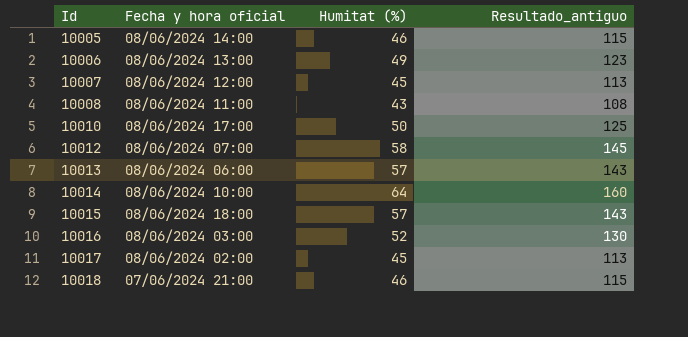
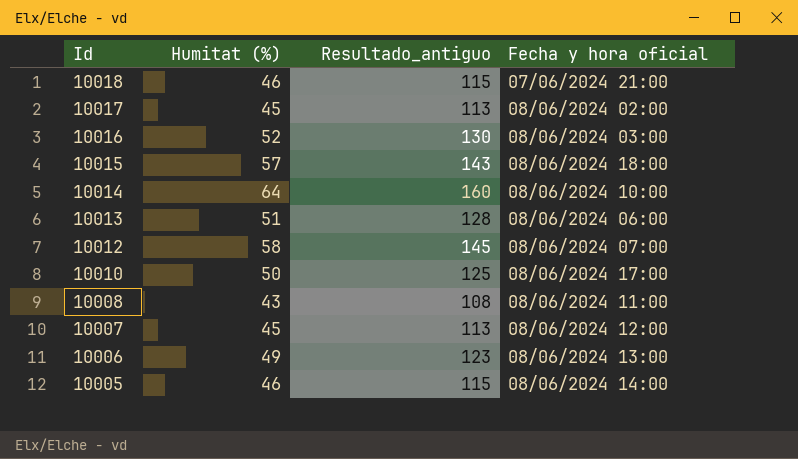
row order: Id ascending -> Id descending
column Fecha y hora oficial | position: 2 -> 4
10013 | Humitat (%): 57 -> 51
10013 | Resultado_antiguo: 143 -> 128

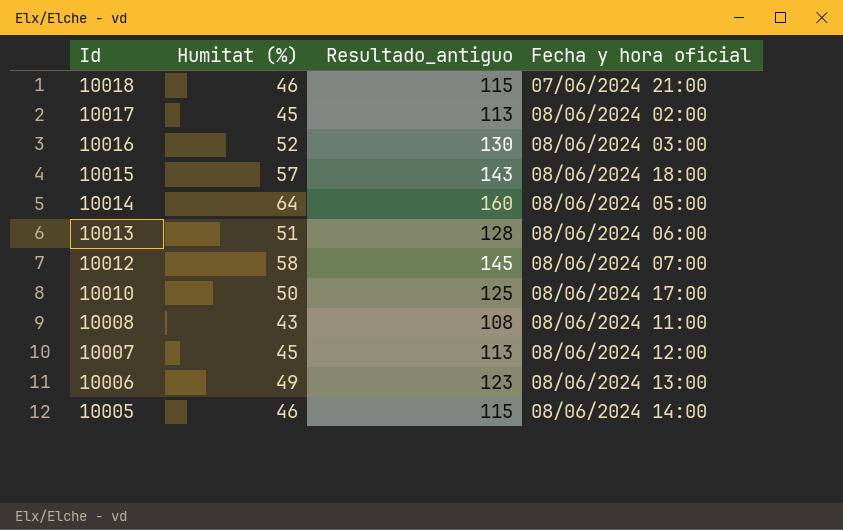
10014 | Fecha y hora oficial: 08/06/2024 10:00 -> 08/06/2024 05:00

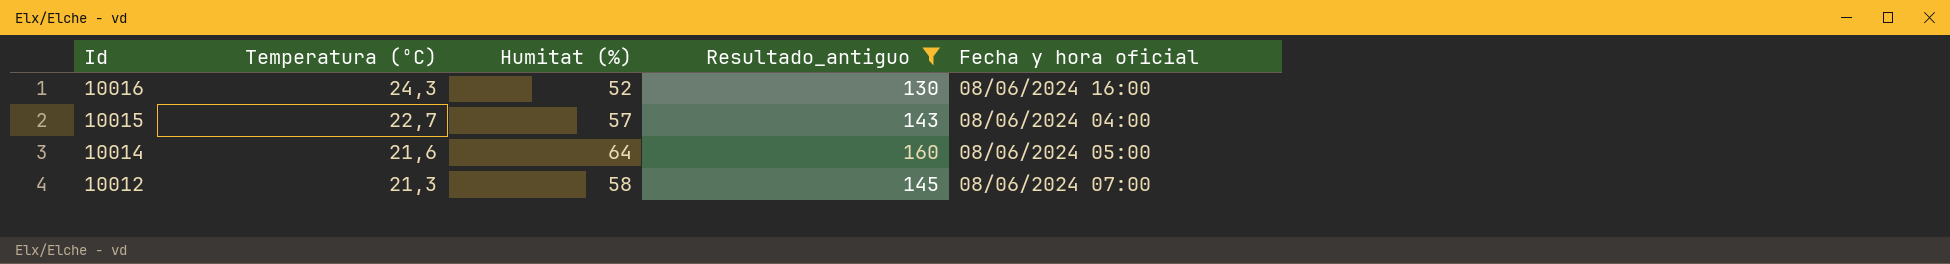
filter: none -> Resultado_antiguo >= 130
column Temperatura (ºC) | position: none -> 2
10016 | Fecha y hora oficial: 08/06/2024 03:00 -> 08/06/2024 16:00
10015 | Fecha y hora oficial: 08/06/2024 18:00 -> 08/06/2024 04:00

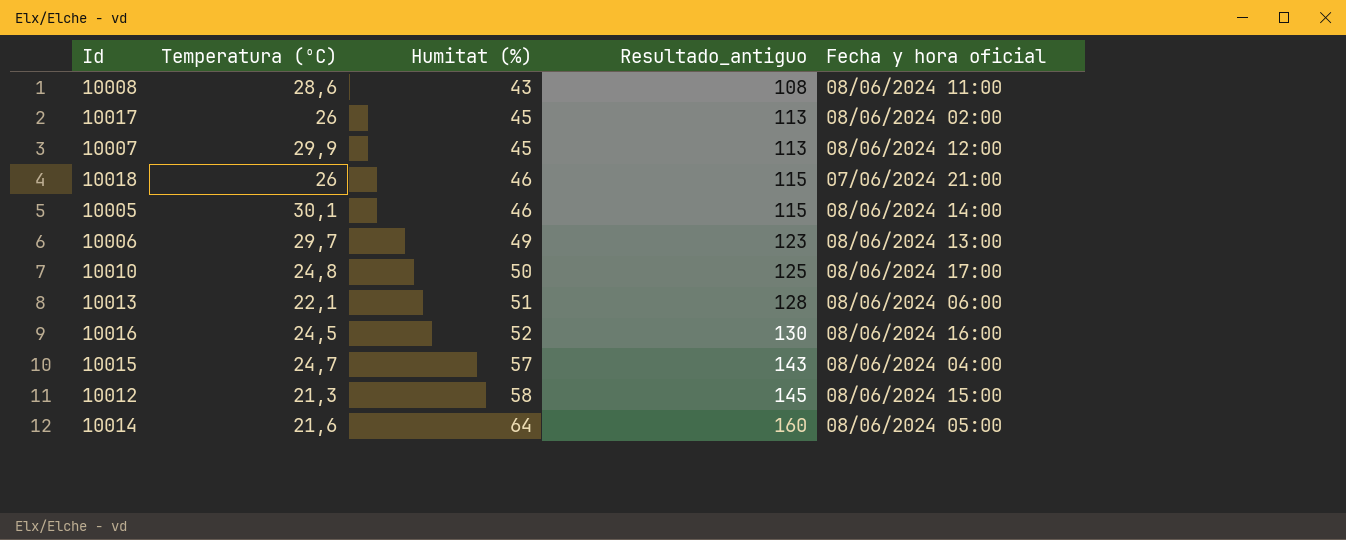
filter: Resultado_antiguo >= 130 -> none
row order: Id descending -> Humitat (%) ascending
10016 | Temperatura (ºC): 24,3 -> 24,5
10015 | Temperatura (ºC): 22,7 -> 24,7
10012 | Fecha y hora oficial: 08/06/2024 07:00 -> 08/06/2024 15:00

